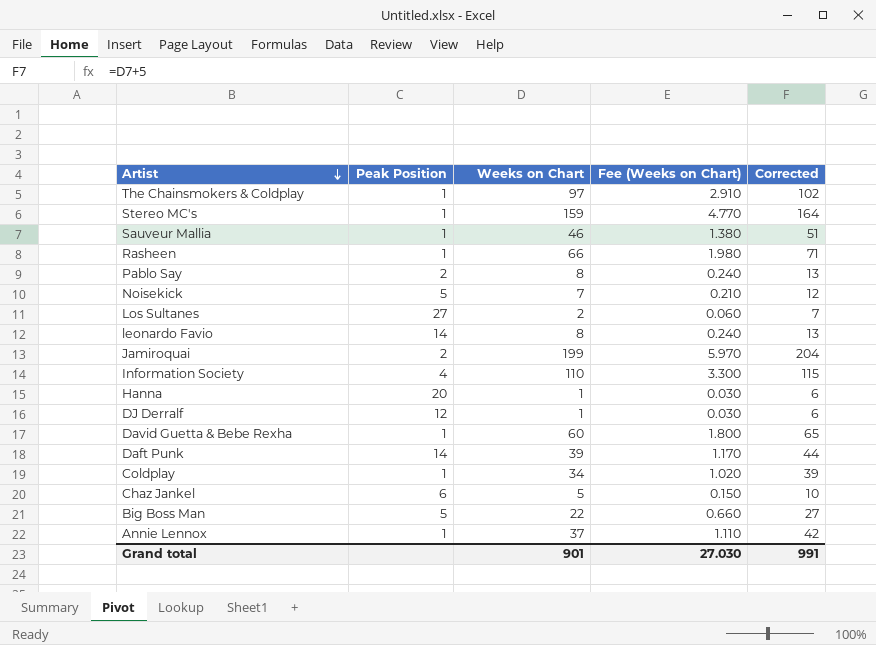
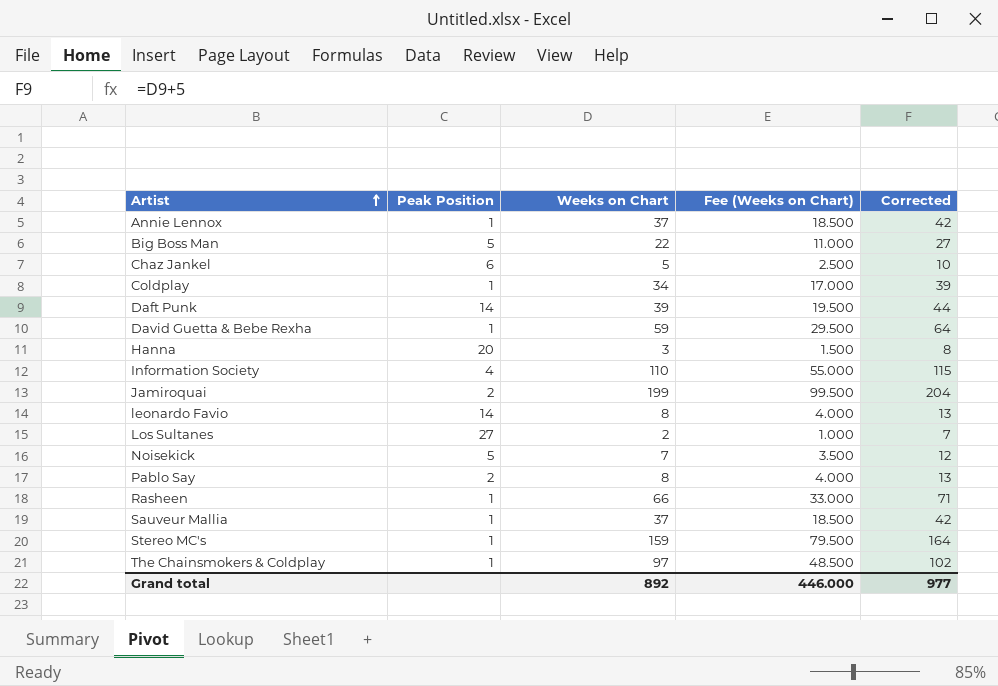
row order: Artist descending -> Artist ascending
column Fee (Weeks on Chart) | formula: [Weeks on Chart] * 0.03 -> [Weeks on Chart] * 0.5
row DJ Derralf: 12 | 1 | 0.030 | 6 -> none
David Guetta & Bebe Rexha | Weeks on Chart: 60 -> 59
David Guetta & Bebe Rexha | Corrected: 65 -> 64
Hanna | Weeks on Chart: 1 -> 3
Hanna | Corrected: 6 -> 8
Sauveur Mallia | Weeks on Chart: 46 -> 37
Sauveur Mallia | Corrected: 51 -> 42
Grand total | Weeks on Chart: 901 -> 892
Grand total | Fee (Weeks on Chart): 27.030 -> 446.000
Grand total | Corrected: 991 -> 977

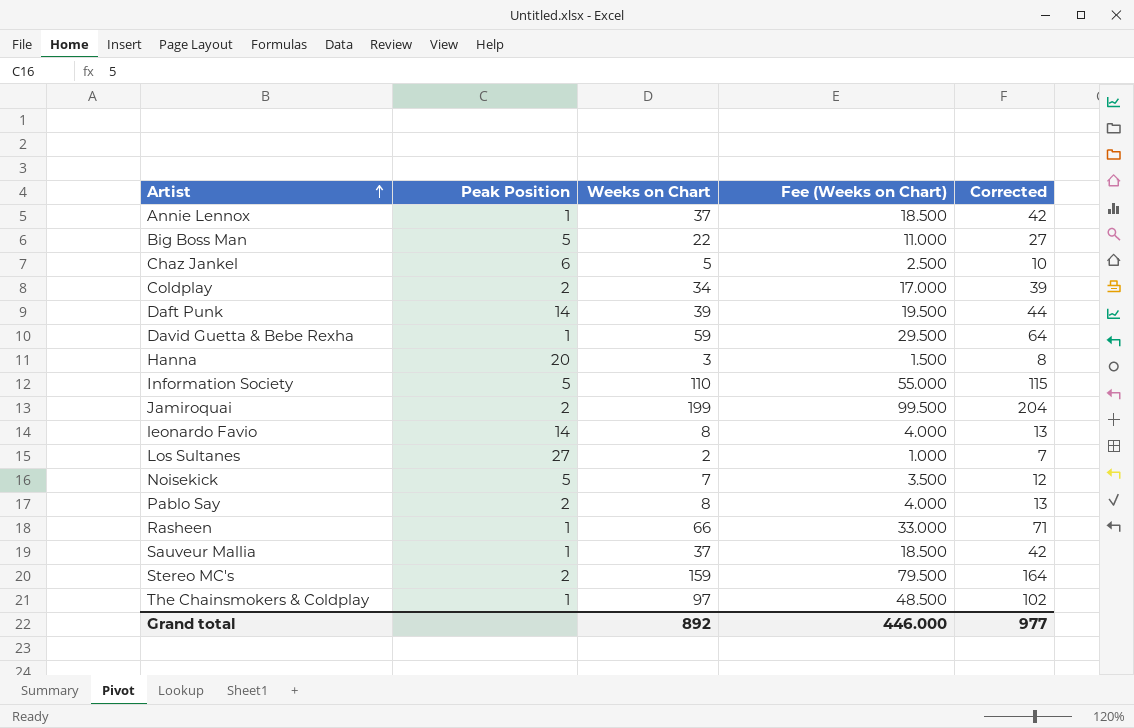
Coldplay | Peak Position: 1 -> 2
Information Society | Peak Position: 4 -> 5
Stereo MC's | Peak Position: 1 -> 2

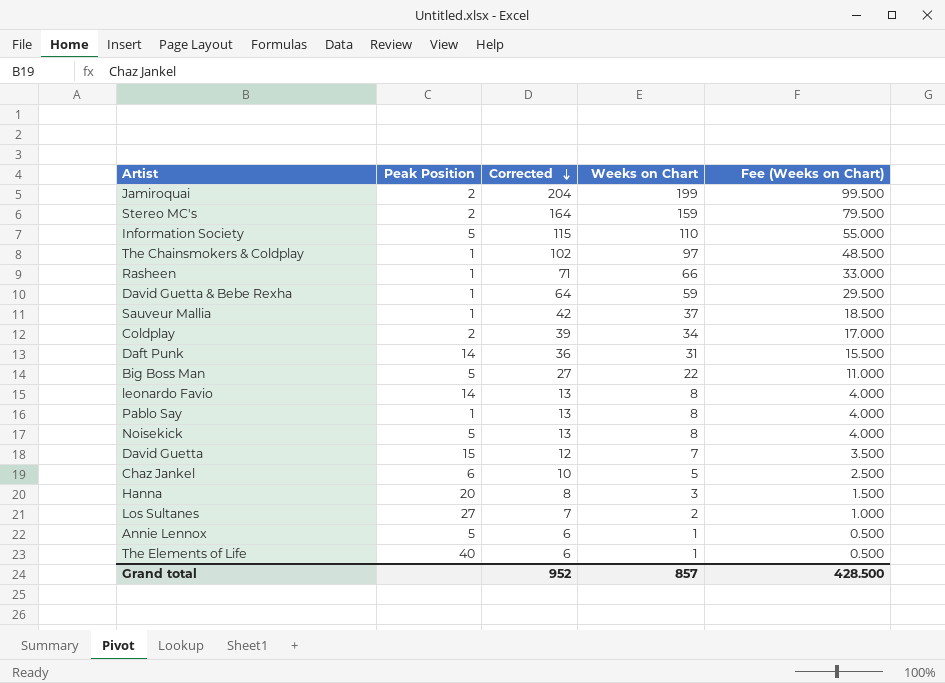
row order: Artist ascending -> Corrected descending
column Corrected | position: 5 -> 3
Daft Punk | Corrected: 44 -> 36
Daft Punk | Weeks on Chart: 39 -> 31
Daft Punk | Fee (Weeks on Chart): 19.500 -> 15.500
Pablo Say | Peak Position: 2 -> 1
Noisekick | Corrected: 12 -> 13
Noisekick | Weeks on Chart: 7 -> 8
Noisekick | Fee (Weeks on Chart): 3.500 -> 4.000
row David Guetta: none -> 15 | 12 | 7 | 3.500
Annie Lennox | Peak Position: 1 -> 5
Annie Lennox | Corrected: 42 -> 6
Annie Lennox | Weeks on Chart: 37 -> 1
Annie Lennox | Fee (Weeks on Chart): 18.500 -> 0.500
row The Elements of Life: none -> 40 | 6 | 1 | 0.500
Grand total | Corrected: 977 -> 952
Grand total | Weeks on Chart: 892 -> 857
Grand total | Fee (Weeks on Chart): 446.000 -> 428.500

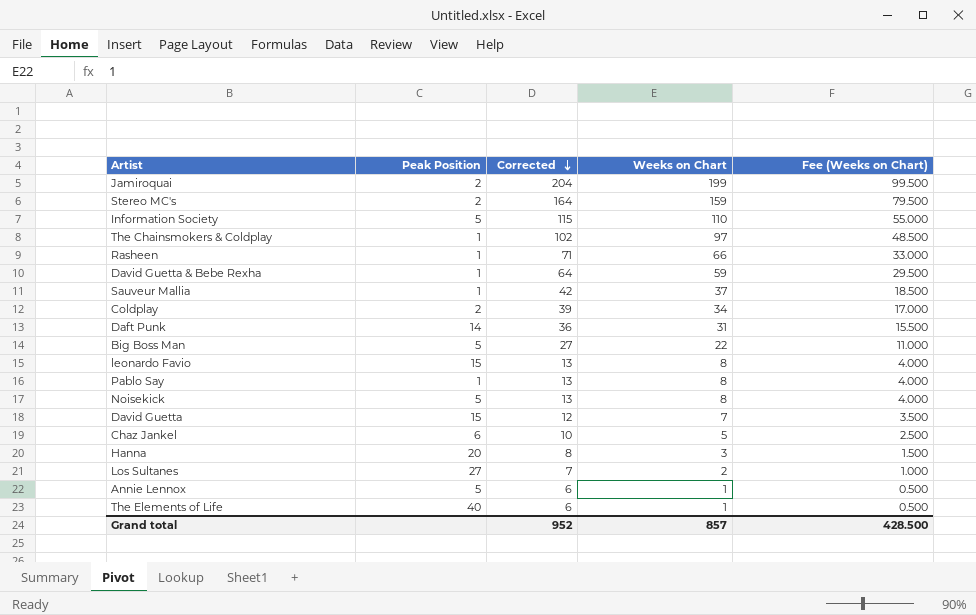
leonardo Favio | Peak Position: 14 -> 15

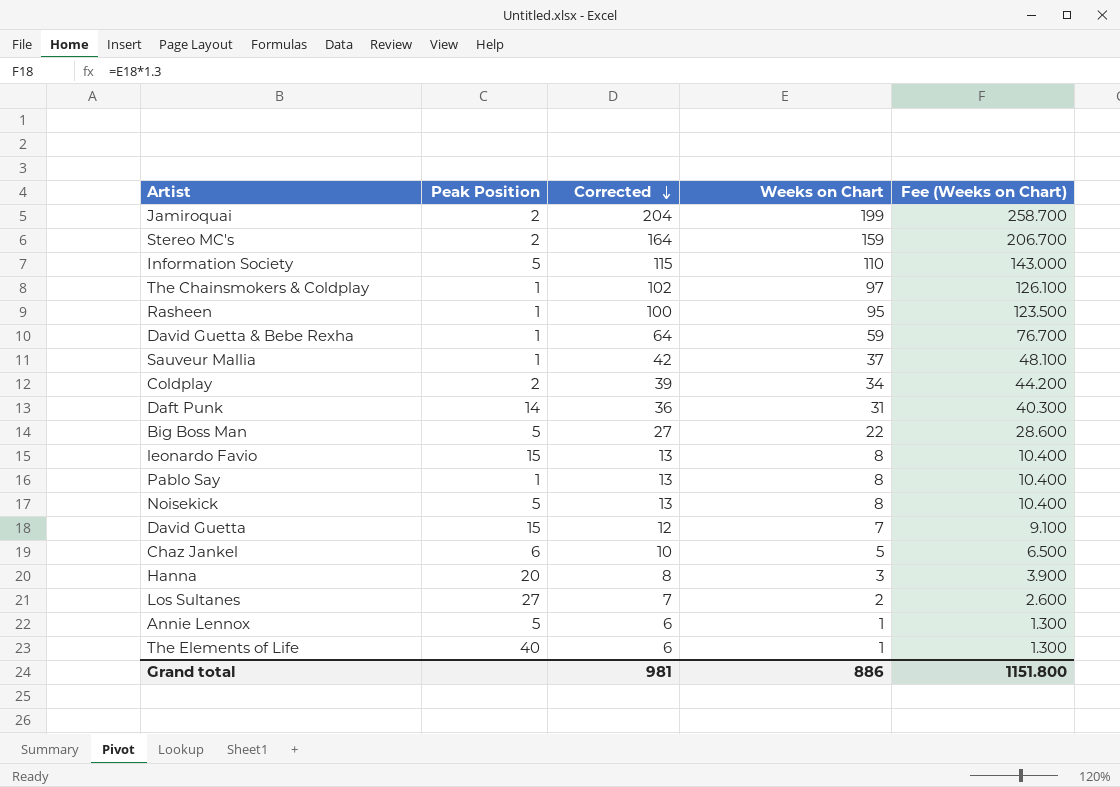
column Fee (Weeks on Chart) | formula: [Weeks on Chart] * 0.5 -> [Weeks on Chart] * 1.3
Rasheen | Corrected: 71 -> 100
Rasheen | Weeks on Chart: 66 -> 95
Grand total | Corrected: 952 -> 981
Grand total | Weeks on Chart: 857 -> 886
Grand total | Fee (Weeks on Chart): 428.500 -> 1151.800

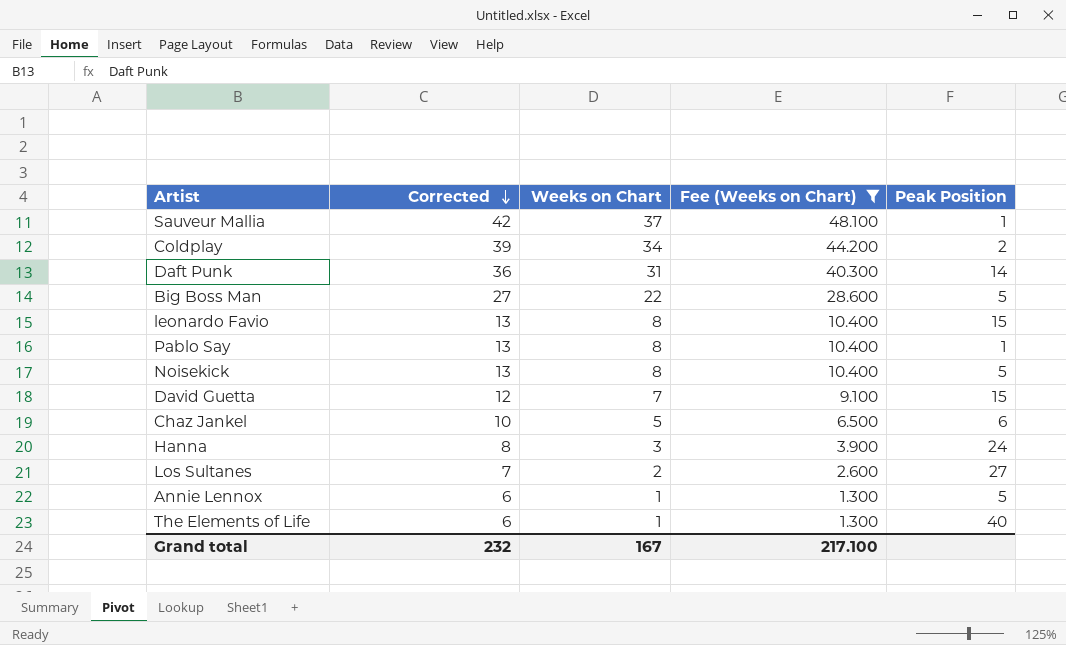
filter: none -> Fee (Weeks on Chart) <= 48.100
column Peak Position | position: 2 -> 5
Hanna | Peak Position: 20 -> 24
Grand total | Corrected: 981 -> 232
Grand total | Weeks on Chart: 886 -> 167
Grand total | Fee (Weeks on Chart): 1151.800 -> 217.100

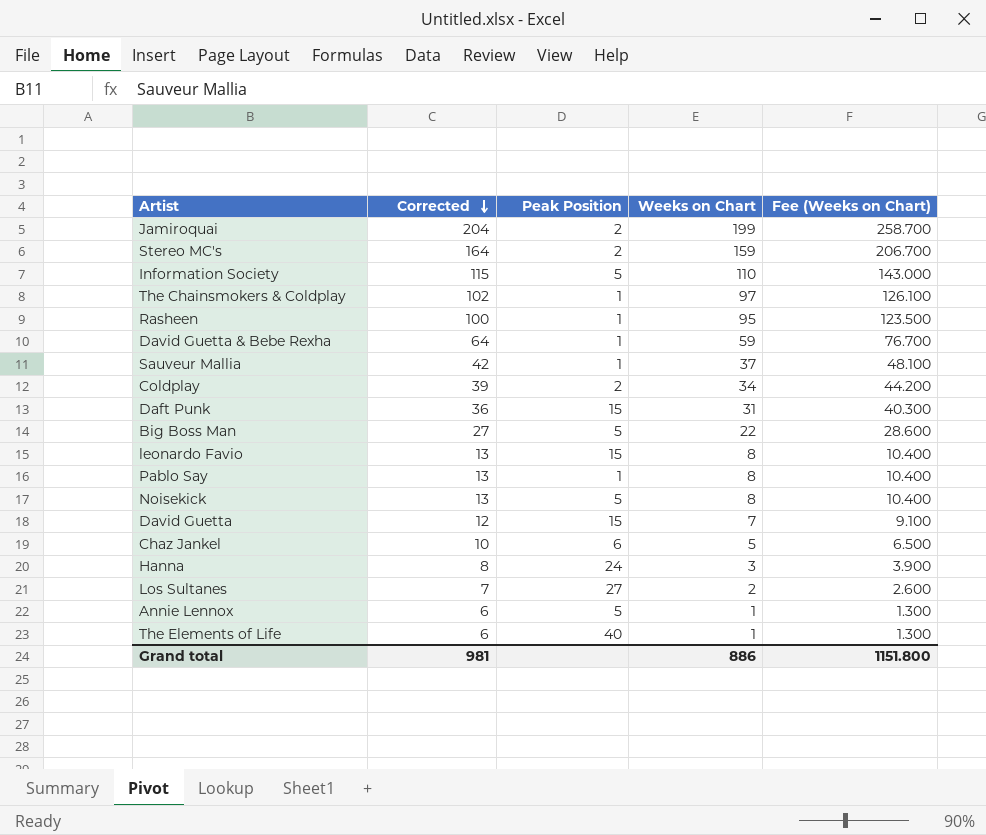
filter: Fee (Weeks on Chart) <= 48.100 -> none
column Peak Position | position: 5 -> 3
Daft Punk | Peak Position: 14 -> 15
Grand total | Corrected: 232 -> 981
Grand total | Weeks on Chart: 167 -> 886
Grand total | Fee (Weeks on Chart): 217.100 -> 1151.800

